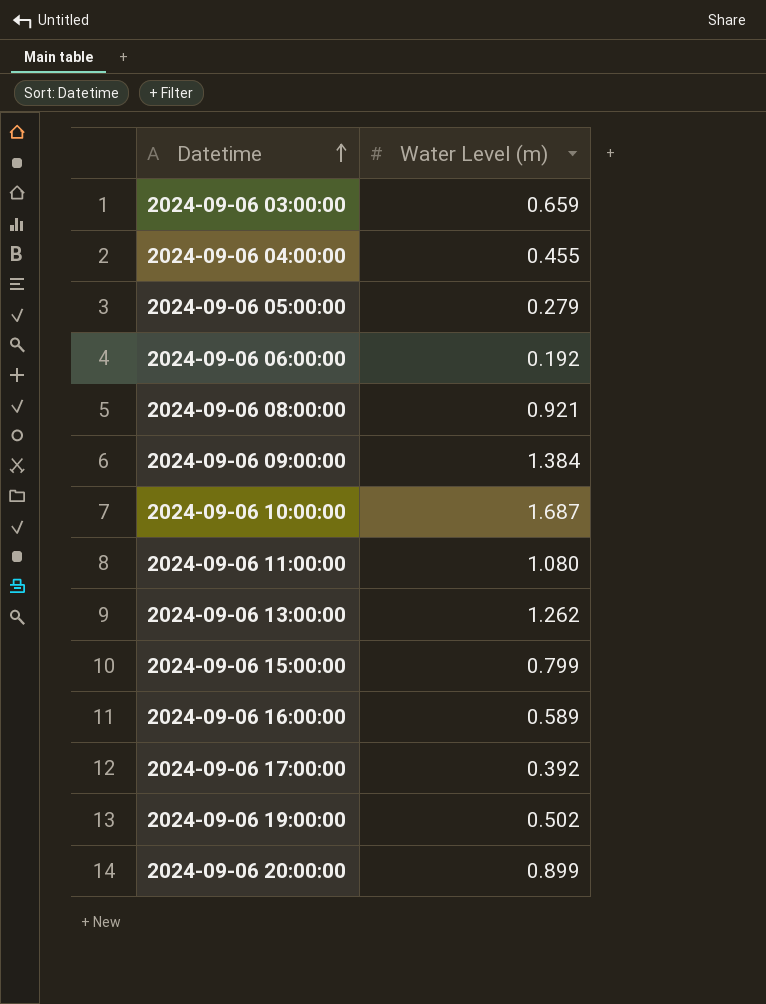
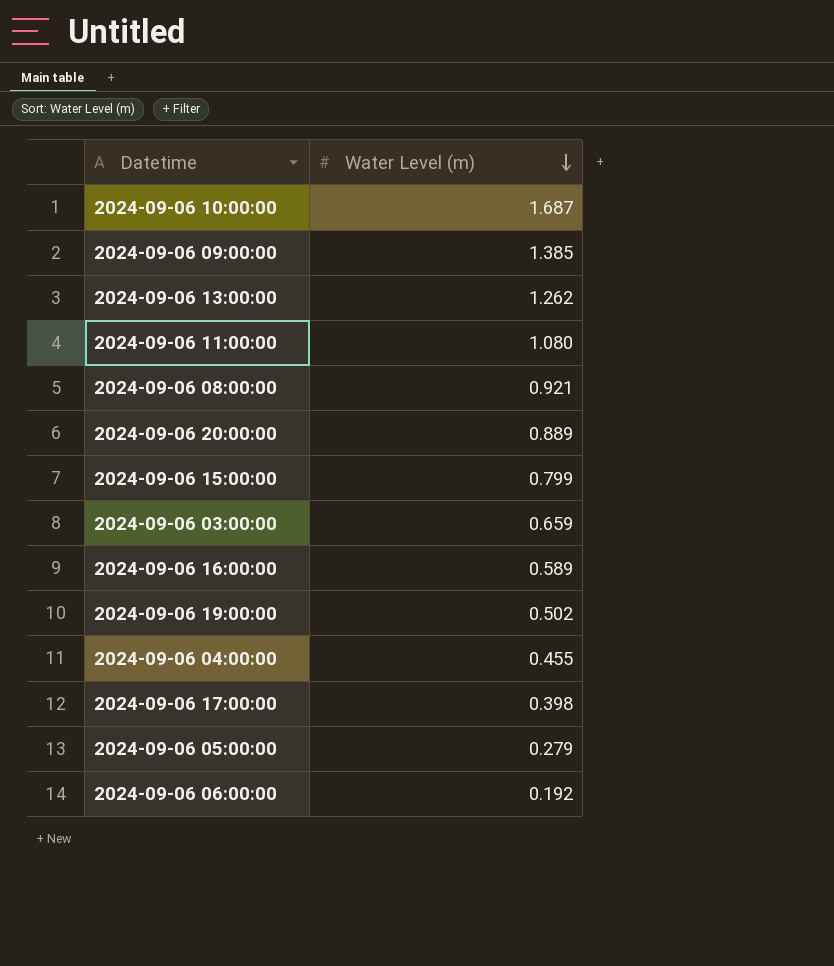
row order: Datetime ascending -> Water Level (m) descending
2024-09-06 09:00:00 | Water Level (m): 1.384 -> 1.385
2024-09-06 20:00:00 | Water Level (m): 0.899 -> 0.889
2024-09-06 17:00:00 | Water Level (m): 0.392 -> 0.398

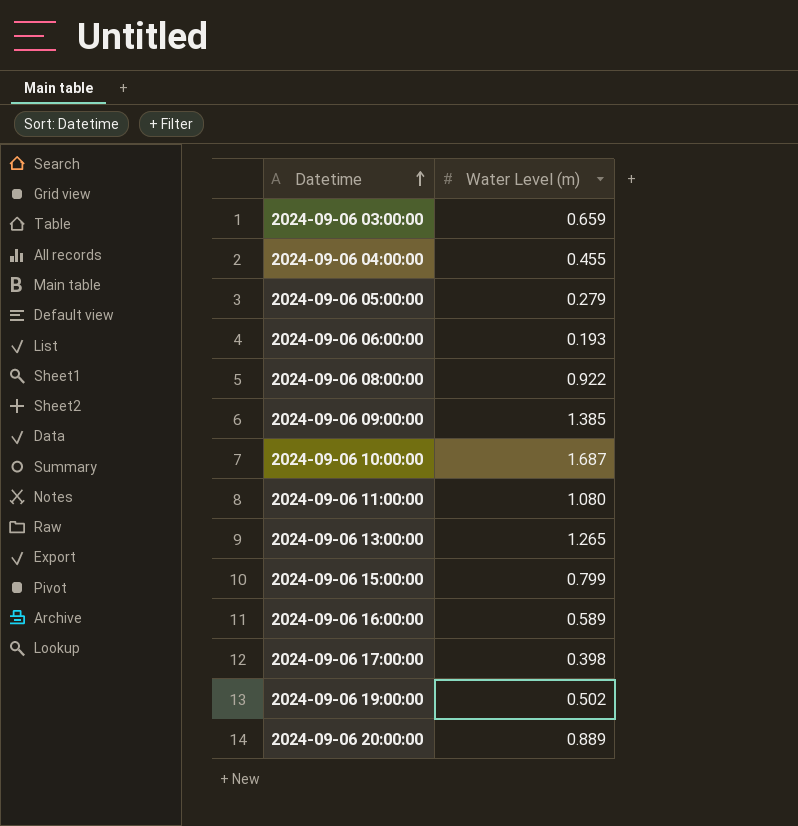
row order: Water Level (m) descending -> Datetime ascending
2024-09-06 06:00:00 | Water Level (m): 0.192 -> 0.193
2024-09-06 08:00:00 | Water Level (m): 0.921 -> 0.922
2024-09-06 13:00:00 | Water Level (m): 1.262 -> 1.265

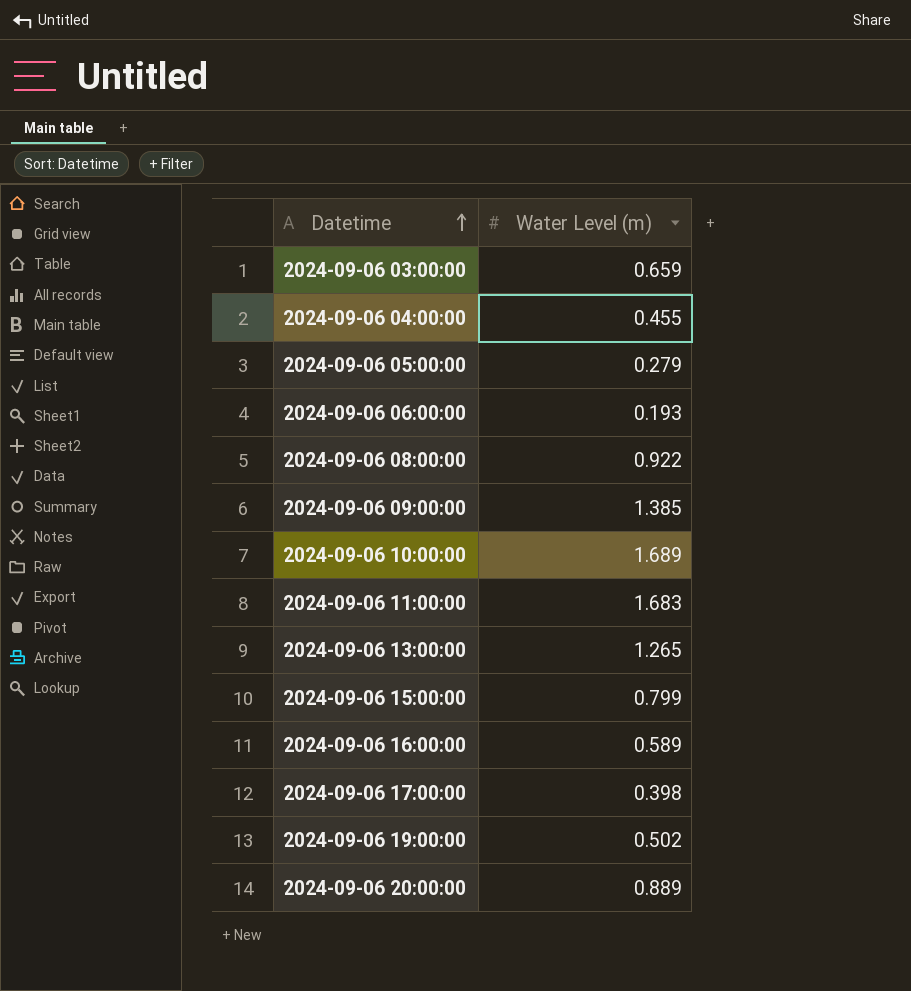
2024-09-06 10:00:00 | Water Level (m): 1.687 -> 1.689
2024-09-06 11:00:00 | Water Level (m): 1.080 -> 1.683

